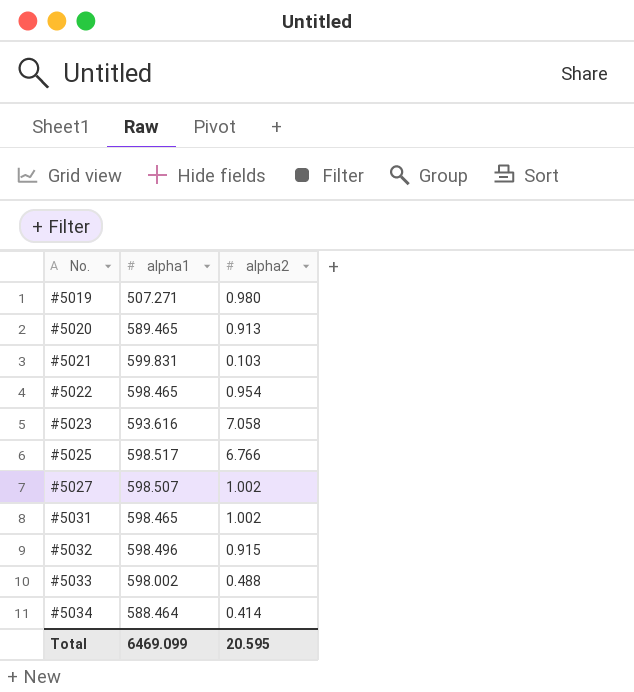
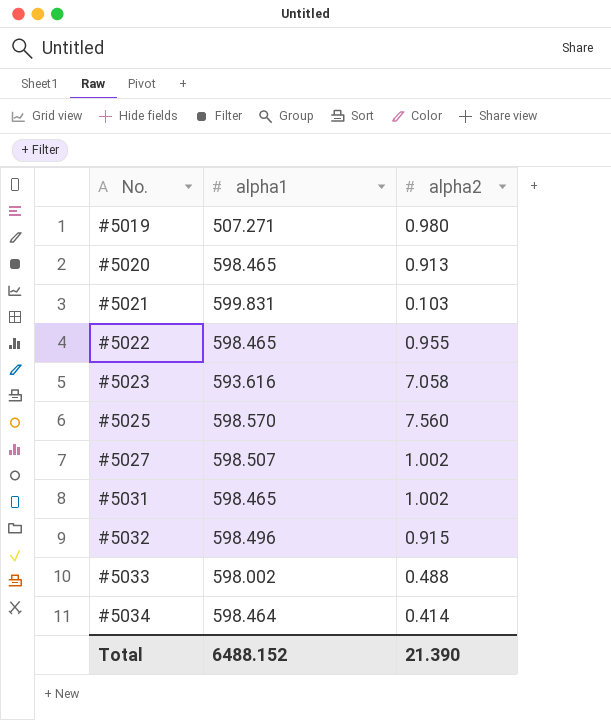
#5020 | alpha1: 589.465 -> 598.465
#5022 | alpha2: 0.954 -> 0.955
#5025 | alpha1: 598.517 -> 598.570
#5025 | alpha2: 6.766 -> 7.560
#5034 | alpha1: 588.464 -> 598.464
Total | alpha1: 6469.099 -> 6488.152
Total | alpha2: 20.595 -> 21.390

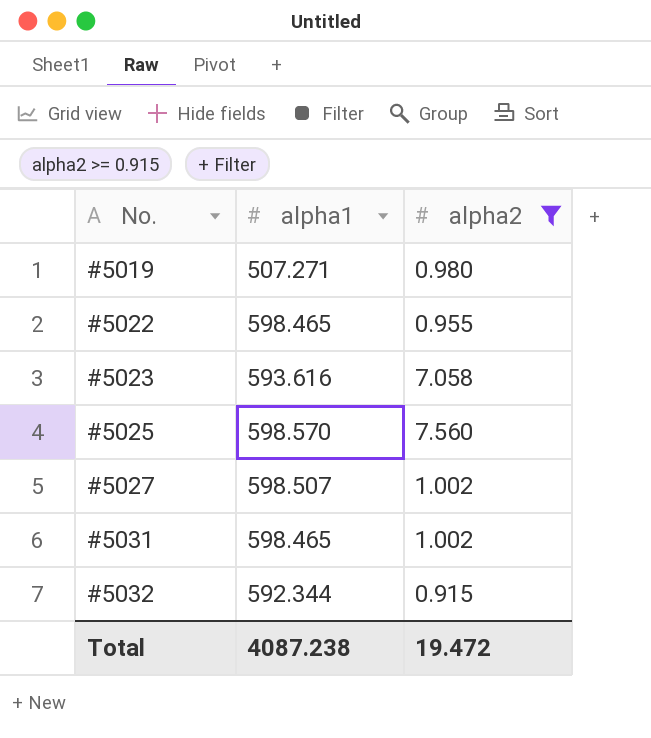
filter: none -> alpha2 >= 0.915
#5032 | alpha1: 598.496 -> 592.344
Total | alpha1: 6488.152 -> 4087.238
Total | alpha2: 21.390 -> 19.472

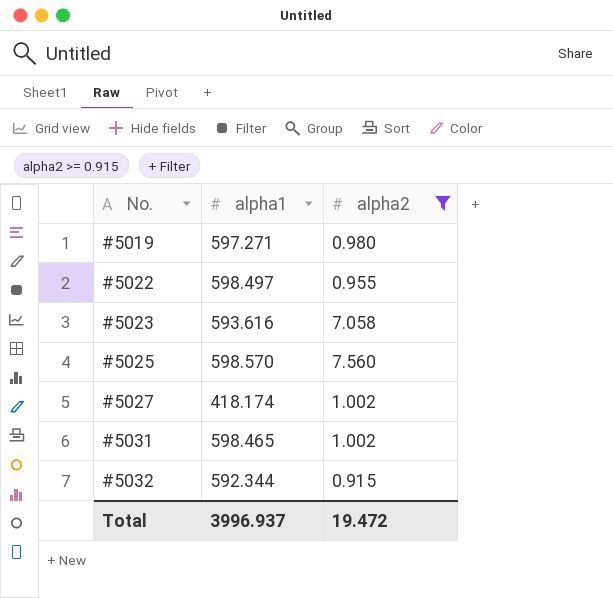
#5019 | alpha1: 507.271 -> 597.271
#5022 | alpha1: 598.465 -> 598.497
#5027 | alpha1: 598.507 -> 418.174
Total | alpha1: 4087.238 -> 3996.937

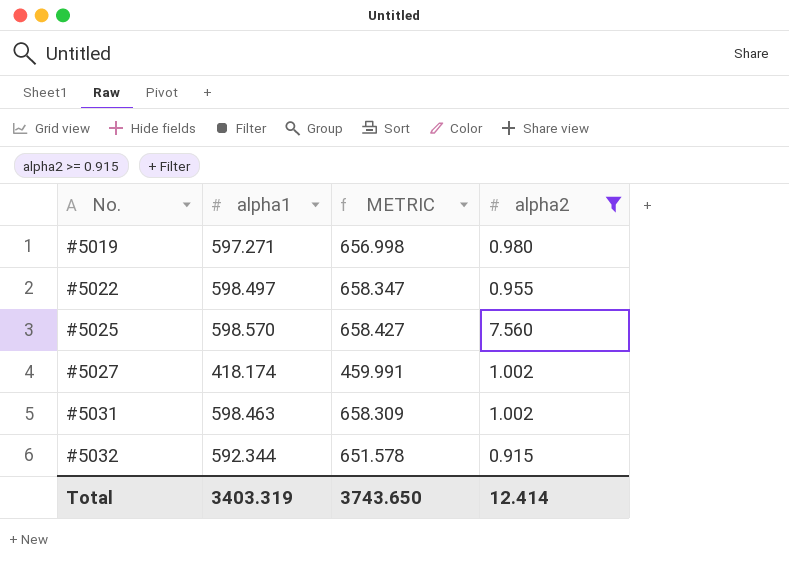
column METRIC | formula: none -> [alpha1] * 1.1
row #5023: 593.616 | 7.058 -> none
#5031 | alpha1: 598.465 -> 598.463
Total | alpha1: 3996.937 -> 3403.319
Total | alpha2: 19.472 -> 12.414

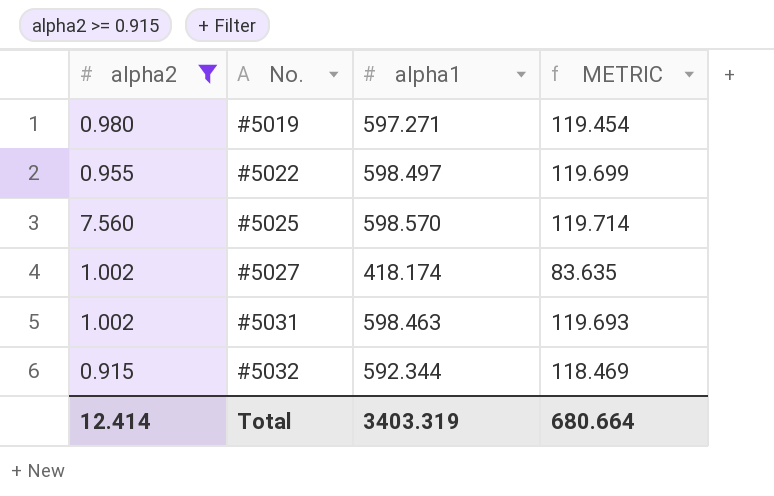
column alpha2 | position: 4 -> 1
column METRIC | formula: [alpha1] * 1.1 -> [alpha1] * 0.2
Total | METRIC: 3743.650 -> 680.664

